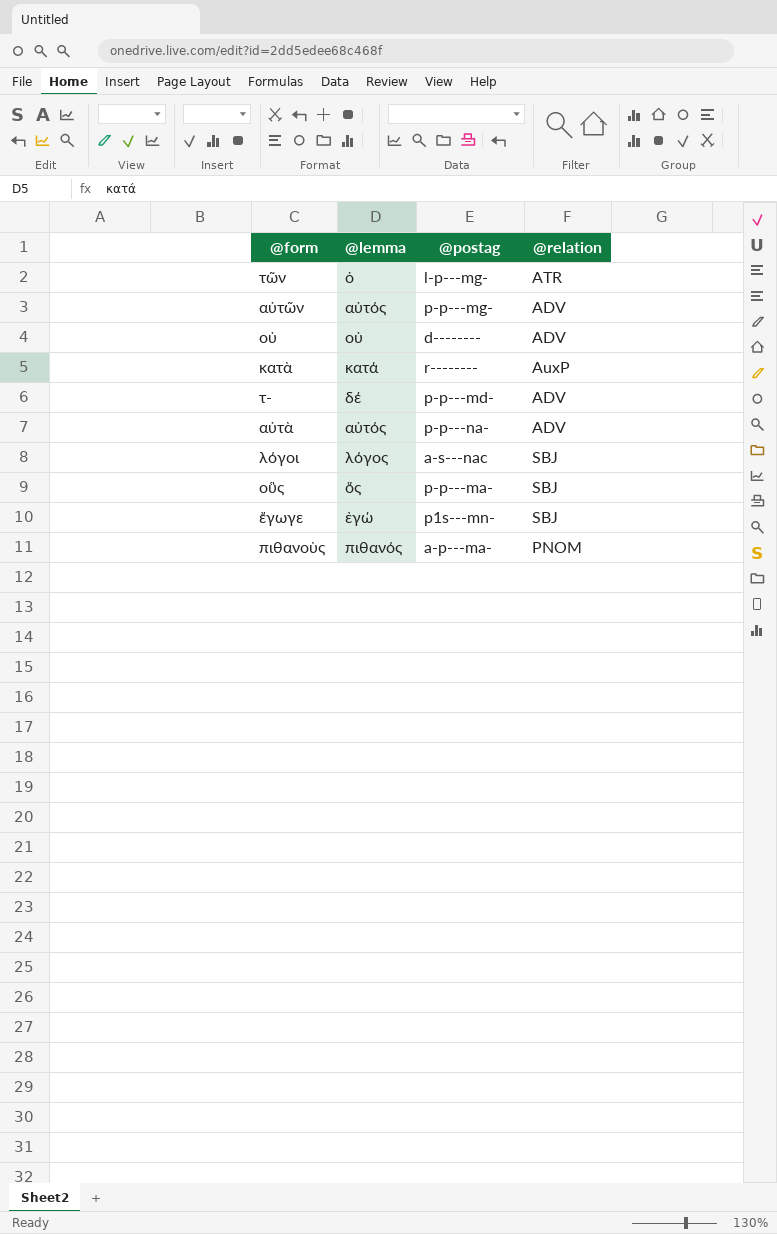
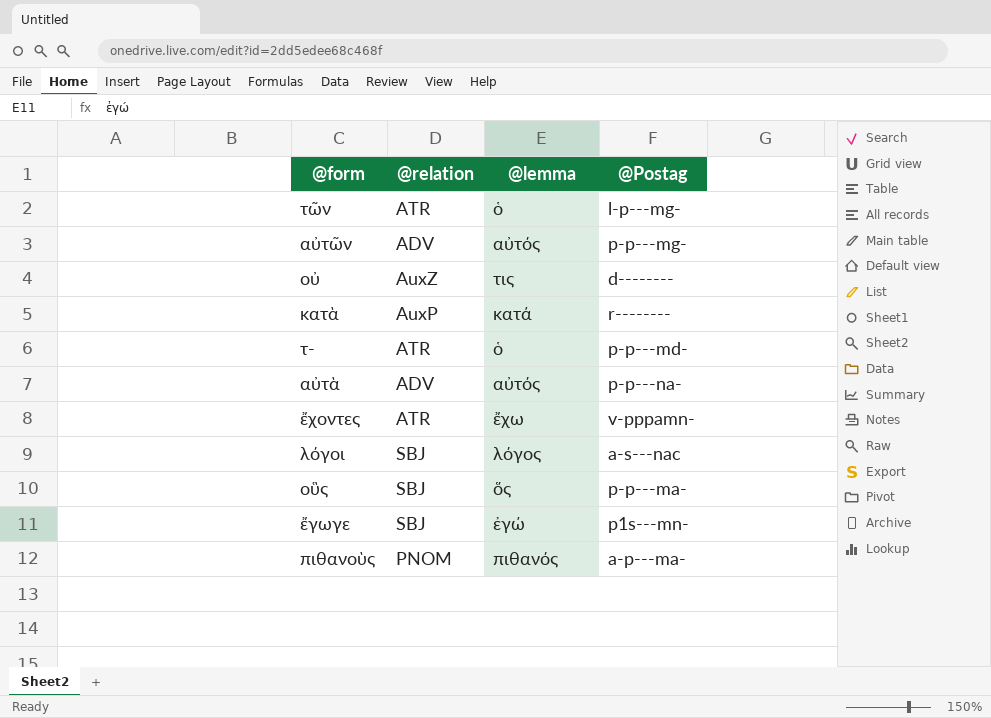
column @relation | position: 4 -> 2
column name: @postag -> @Postag
οὐ | @relation: ADV -> AuxZ
οὐ | @lemma: οὐ -> τις
τ- | @relation: ADV -> ATR
τ- | @lemma: δέ -> ὁ
row ἔχοντες: none -> ATR | ἔχω | v-pppamn-

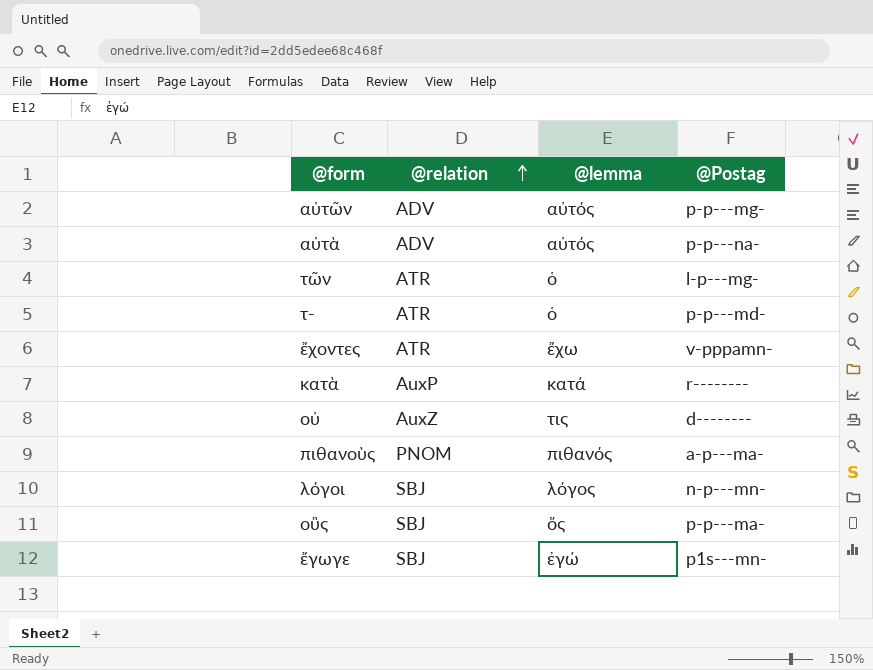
row order: none -> @relation ascending
λόγοι | @Postag: a-s---nac -> n-p---mn-

